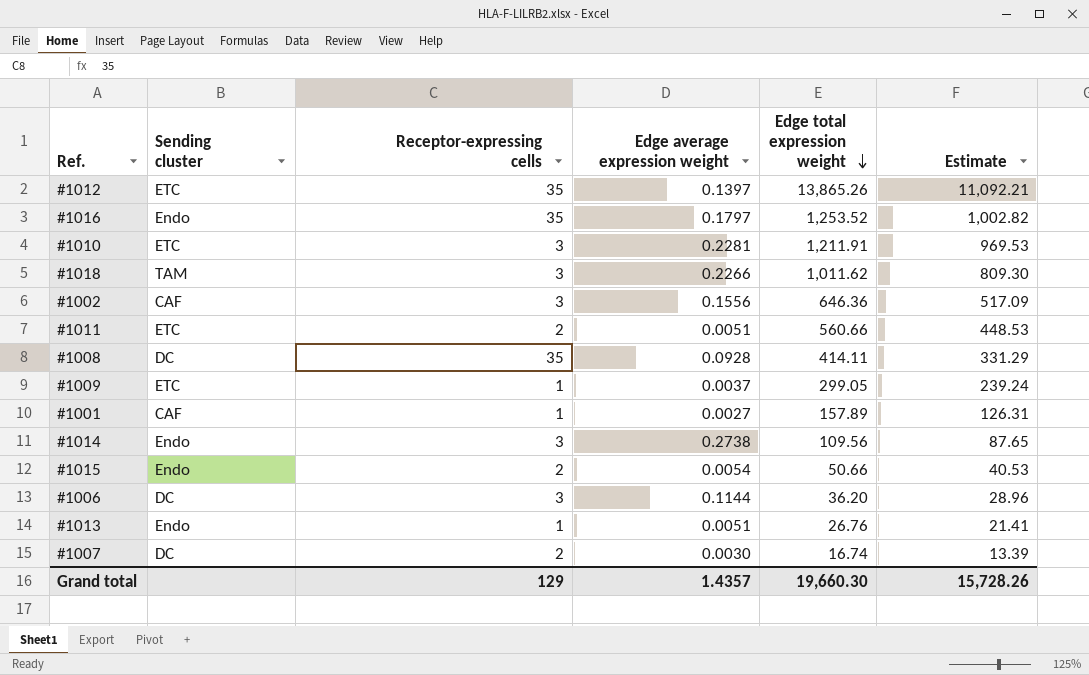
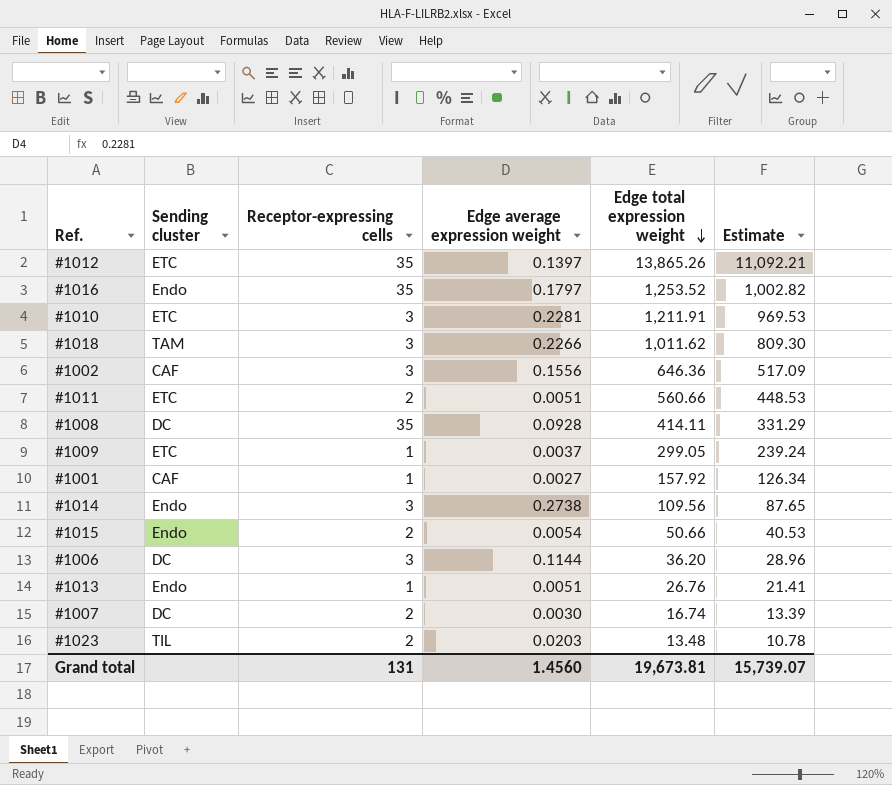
#1001 | Edge total expression weight: 157.89 -> 157.92
#1001 | Estimate: 126.31 -> 126.34
row #1023: none -> TIL | 2 | 0.0203 | 13.48 | 10.78
Grand total | Receptor-expressing cells: 129 -> 131
Grand total | Edge average expression weight: 1.4357 -> 1.4560
Grand total | Edge total expression weight: 19,660.30 -> 19,673.81
Grand total | Estimate: 15,728.26 -> 15,739.07

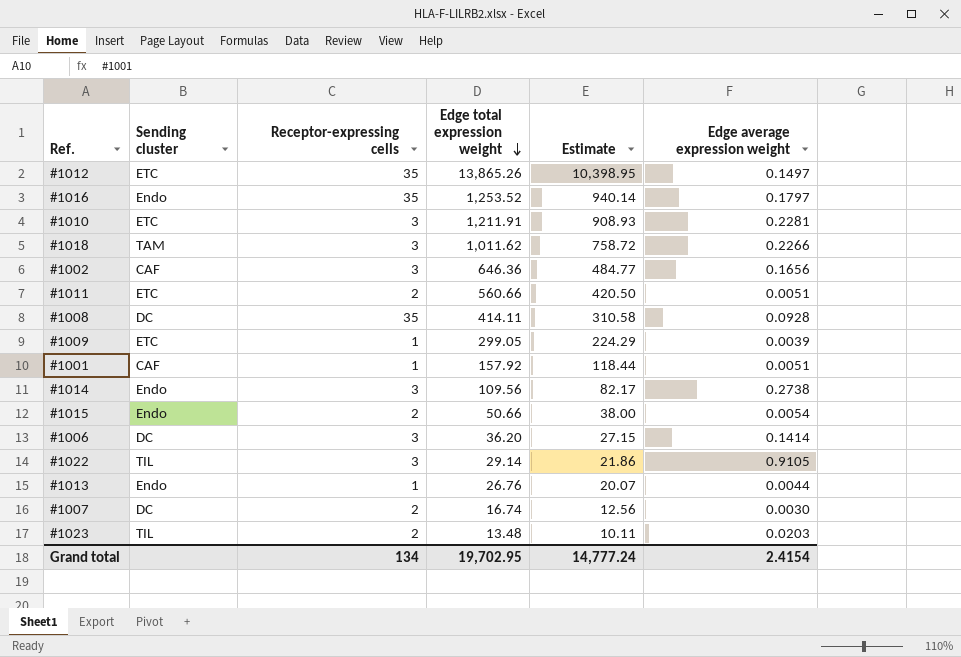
column Estimate | formula: [Edge total expression weight] * 0.8 -> [Edge total expression weight] * 0.75
column Edge average expression weight | position: 4 -> 6
#1012 | Edge average expression weight: 0.1397 -> 0.1497
#1002 | Edge average expression weight: 0.1556 -> 0.1656
#1009 | Edge average expression weight: 0.0037 -> 0.0039
#1001 | Edge average expression weight: 0.0027 -> 0.0051
#1006 | Edge average expression weight: 0.1144 -> 0.1414
row #1022: none -> TIL | 3 | 29.14 | 21.86 | 0.9105
#1013 | Edge average expression weight: 0.0051 -> 0.0044
Grand total | Receptor-expressing cells: 131 -> 134
Grand total | Edge total expression weight: 19,673.81 -> 19,702.95
Grand total | Estimate: 15,739.07 -> 14,777.24
Grand total | Edge average expression weight: 1.4560 -> 2.4154

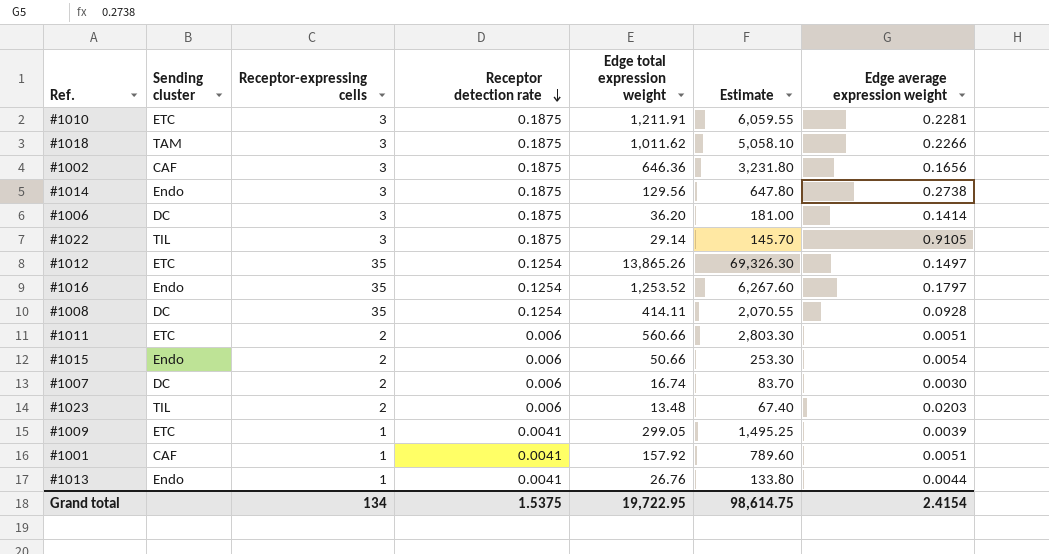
row order: Edge total expression weight descending -> Receptor detection rate descending
column Receptor detection rate | position: none -> 4
column Estimate | formula: [Edge total expression weight] * 0.75 -> [Edge total expression weight] * 5
#1014 | Edge total expression weight: 109.56 -> 129.56
Grand total | Edge total expression weight: 19,702.95 -> 19,722.95
Grand total | Estimate: 14,777.24 -> 98,614.75

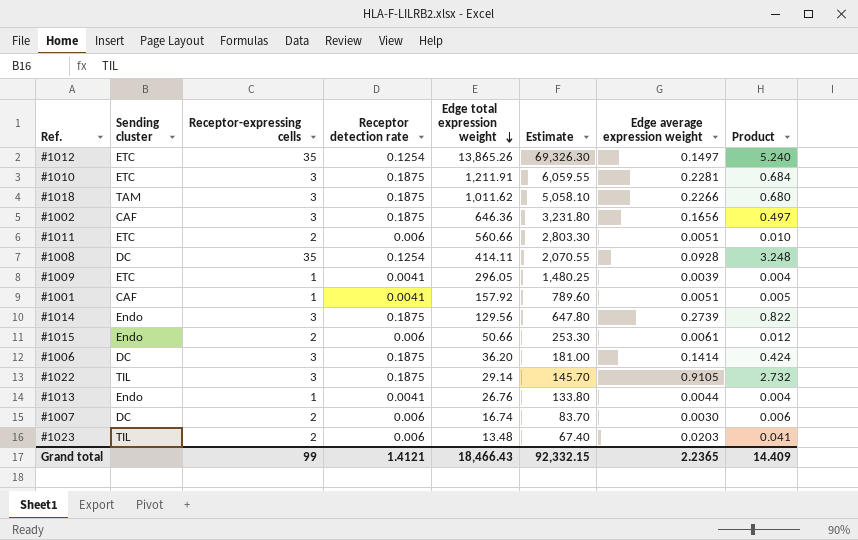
row order: Receptor detection rate descending -> Edge total expression weight descending
column Product | formula: none -> [Receptor-expressing cells] * [Edge average expression weight]
row #1016: Endo | 35 | 0.1254 | 1,253.52 | 6,267.60 | 0.1797 -> none
#1009 | Edge total expression weight: 299.05 -> 296.05
#1009 | Estimate: 1,495.25 -> 1,480.25
#1014 | Edge average expression weight: 0.2738 -> 0.2739
#1015 | Edge average expression weight: 0.0054 -> 0.0061
Grand total | Receptor-expressing cells: 134 -> 99
Grand total | Receptor detection rate: 1.5375 -> 1.4121
Grand total | Edge total expression weight: 19,722.95 -> 18,466.43
Grand total | Estimate: 98,614.75 -> 92,332.15
Grand total | Edge average expression weight: 2.4154 -> 2.2365

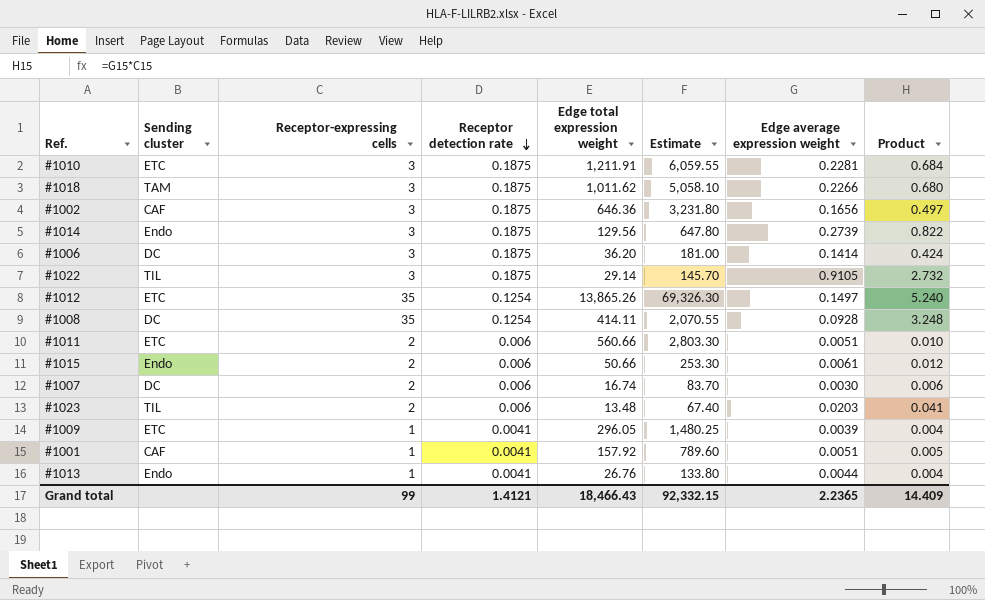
row order: Edge total expression weight descending -> Receptor detection rate descending

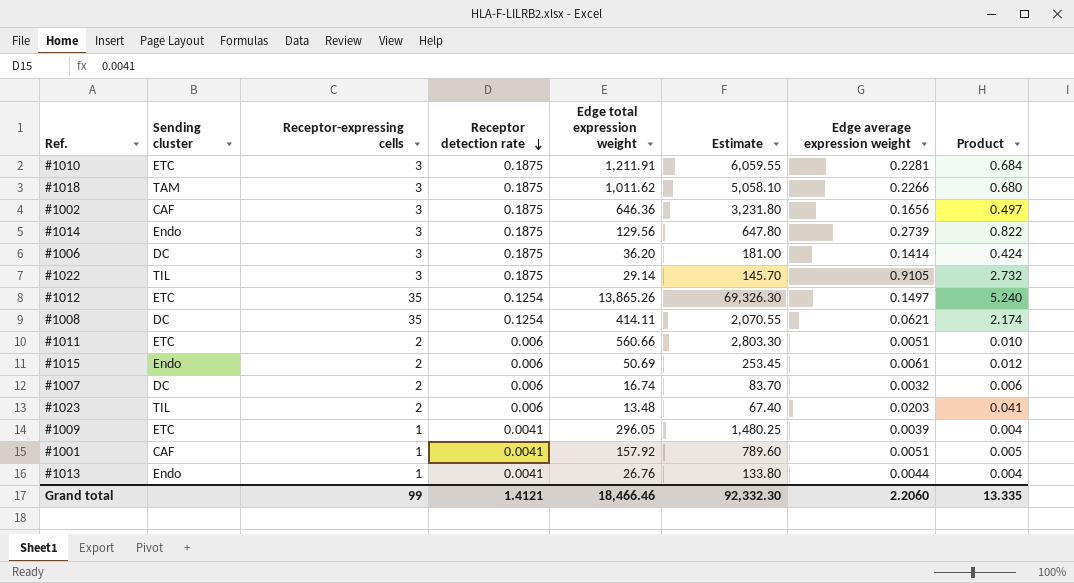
#1008 | Edge average expression weight: 0.0928 -> 0.0621
#1008 | Product: 3.248 -> 2.174
#1015 | Edge total expression weight: 50.66 -> 50.69
#1015 | Estimate: 253.30 -> 253.45
#1007 | Edge average expression weight: 0.0030 -> 0.0032
Grand total | Edge total expression weight: 18,466.43 -> 18,466.46
Grand total | Estimate: 92,332.15 -> 92,332.30
Grand total | Edge average expression weight: 2.2365 -> 2.2060
Grand total | Product: 14.409 -> 13.335

